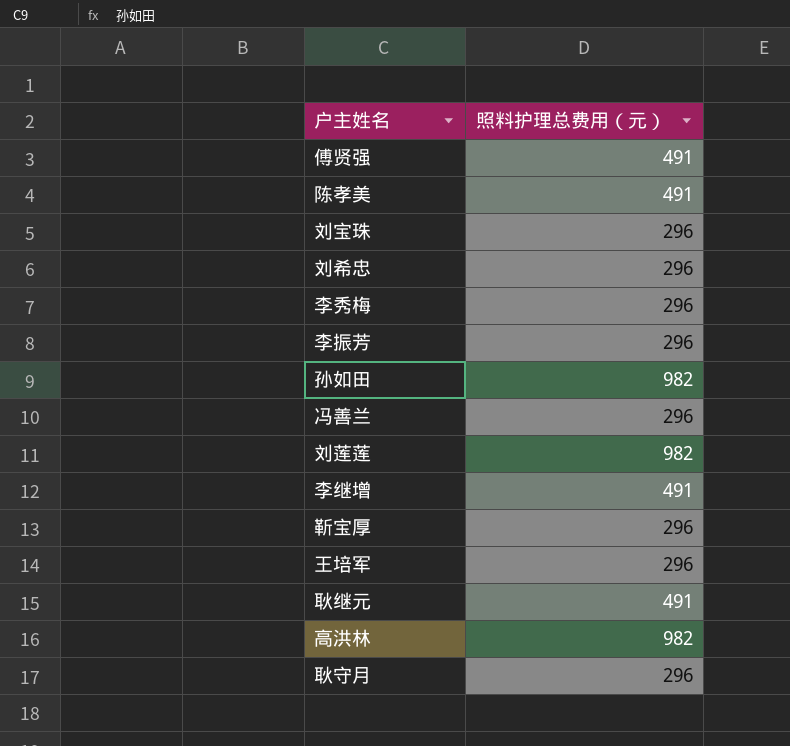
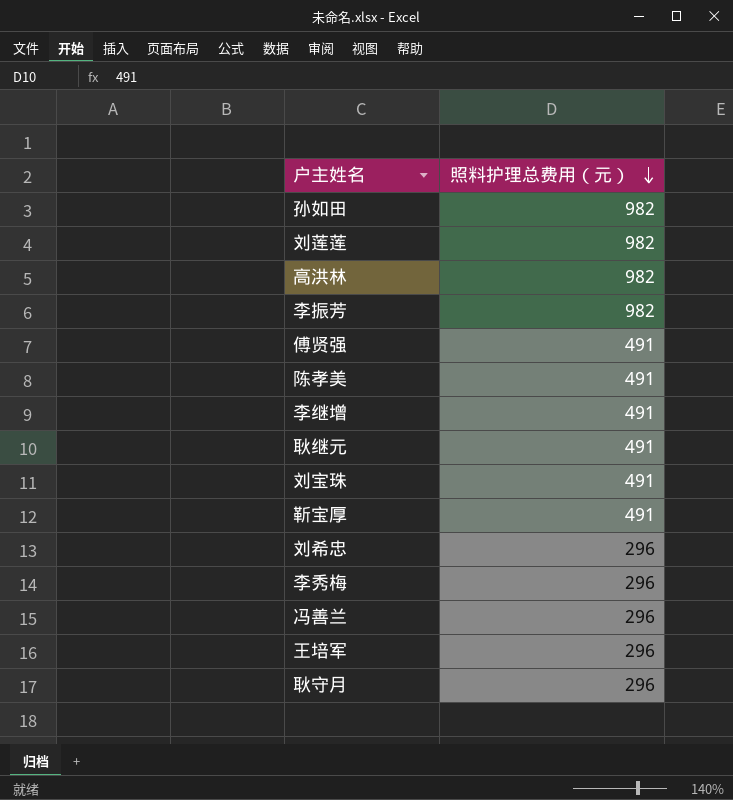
row order: none -> 照料护理总费用（元） descending
李振芳 | 照料护理总费用（元）: 296 -> 982
刘宝珠 | 照料护理总费用（元）: 296 -> 491
靳宝厚 | 照料护理总费用（元）: 296 -> 491

